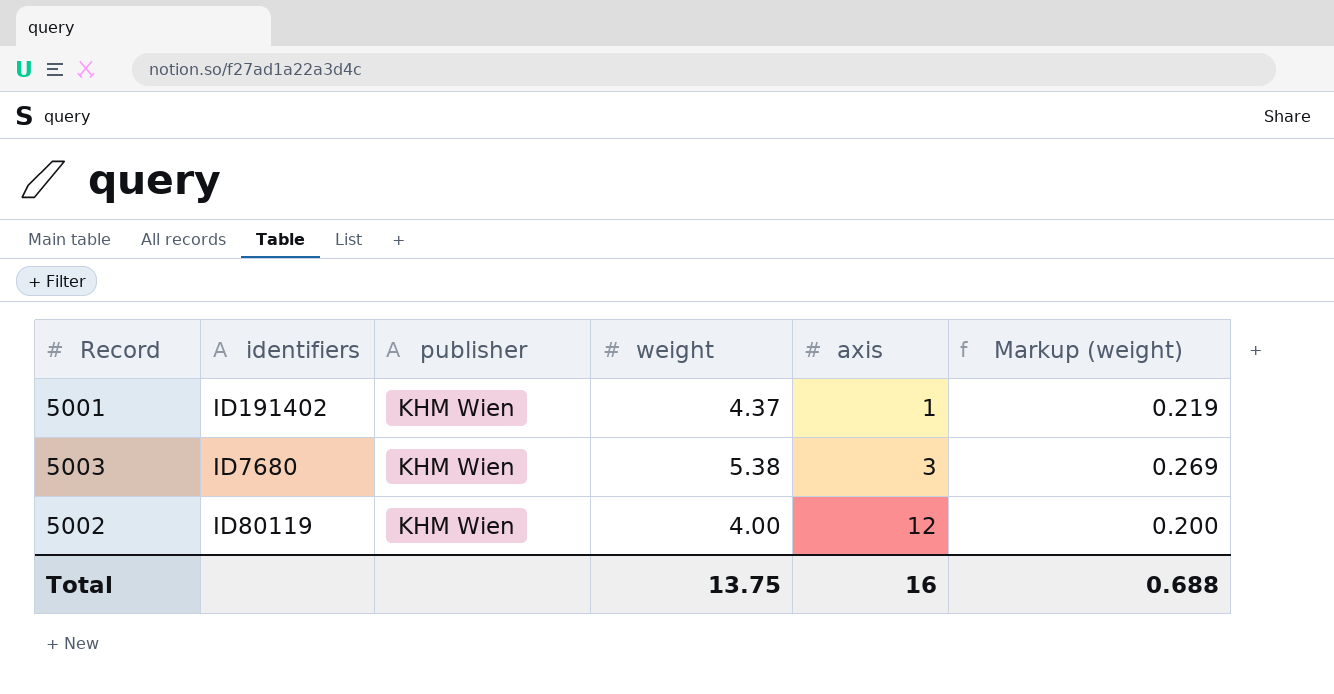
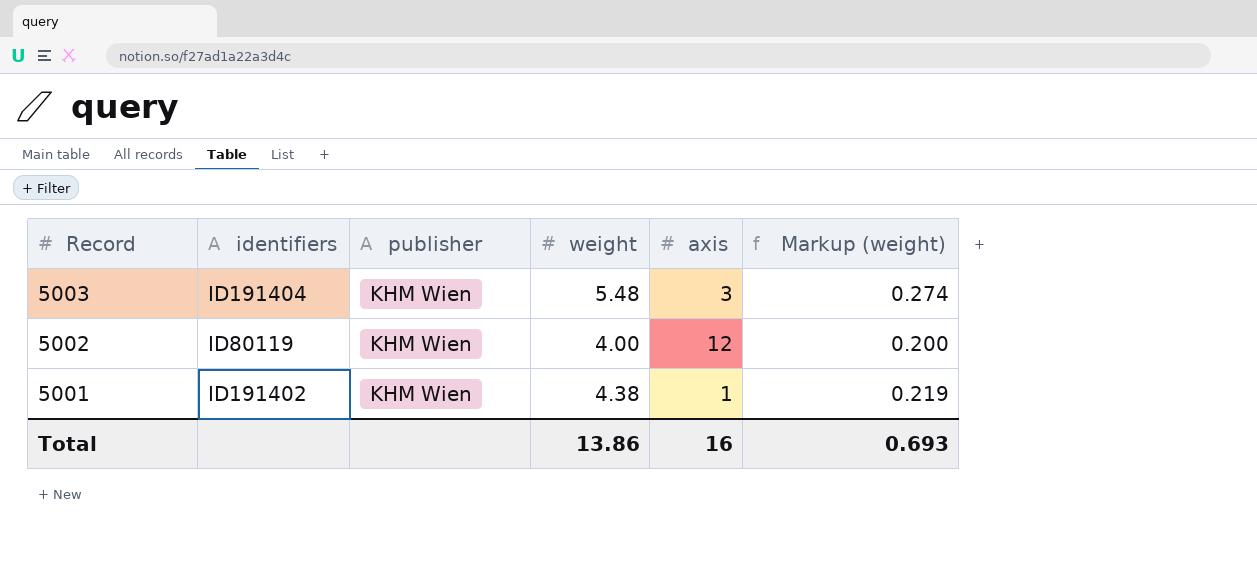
row order: axis ascending -> Record descending
5003 | identifiers: ID7680 -> ID191404
5003 | weight: 5.38 -> 5.48
5003 | Markup (weight): 0.269 -> 0.274
5001 | weight: 4.37 -> 4.38
Total | weight: 13.75 -> 13.86
Total | Markup (weight): 0.688 -> 0.693

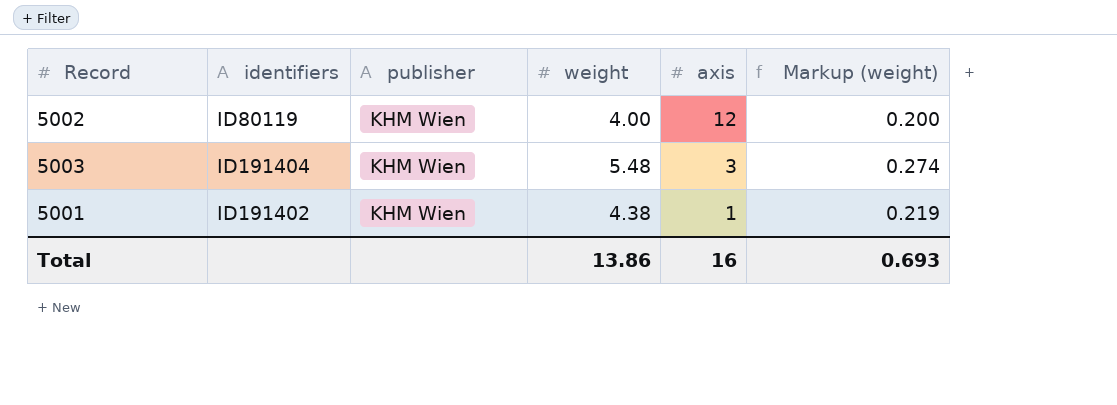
row order: Record descending -> axis descending

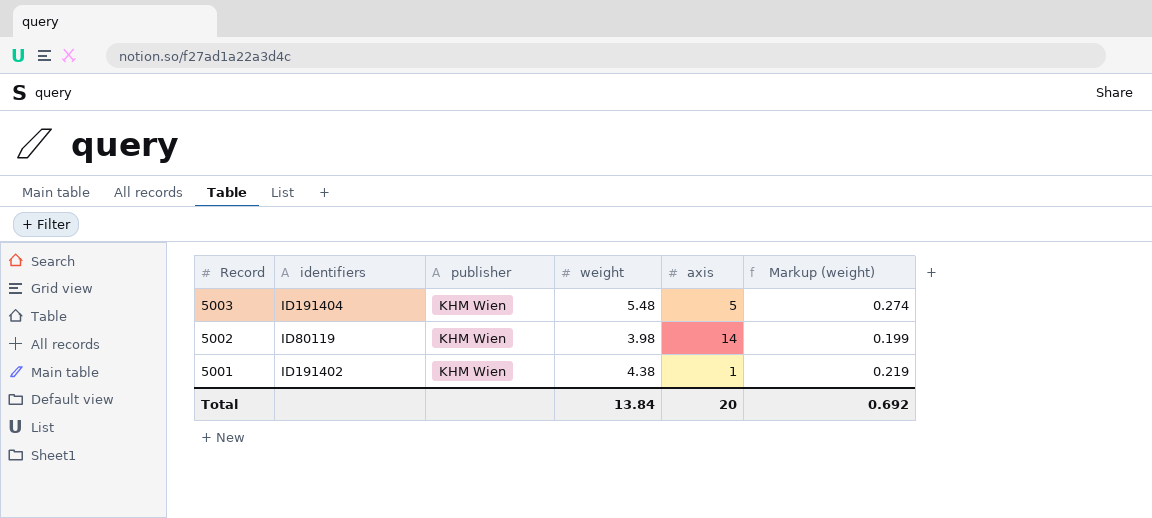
row order: axis descending -> Record descending
5003 | axis: 3 -> 5
5002 | weight: 4.00 -> 3.98
5002 | axis: 12 -> 14
5002 | Markup (weight): 0.200 -> 0.199
Total | weight: 13.86 -> 13.84
Total | axis: 16 -> 20
Total | Markup (weight): 0.693 -> 0.692

